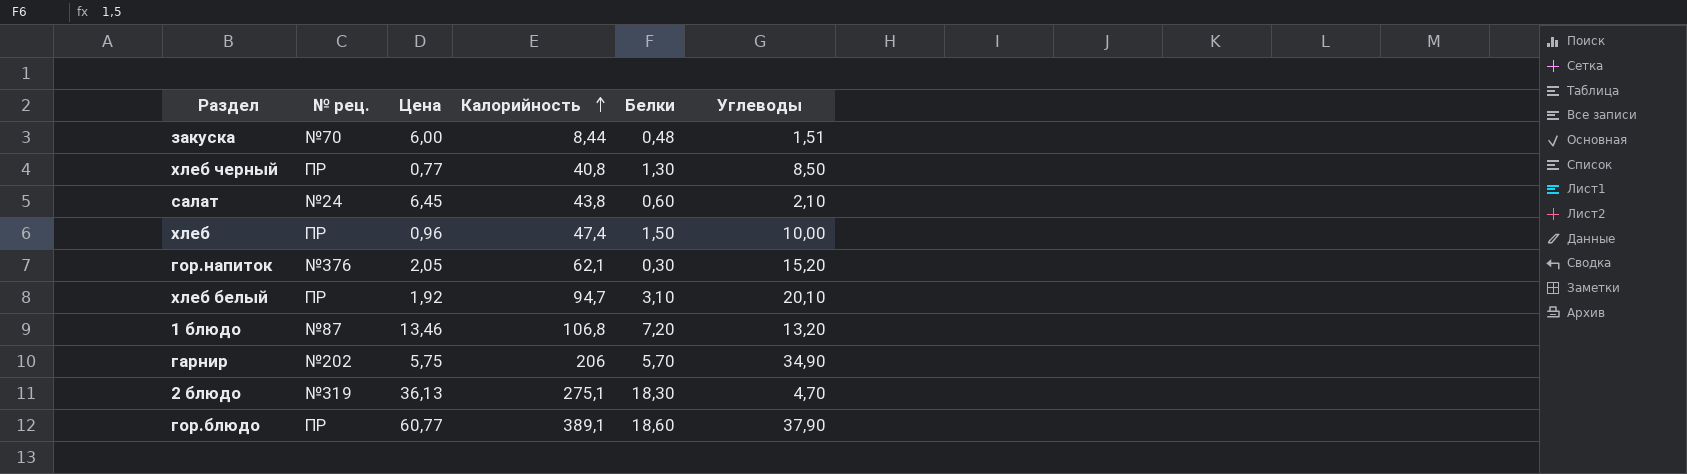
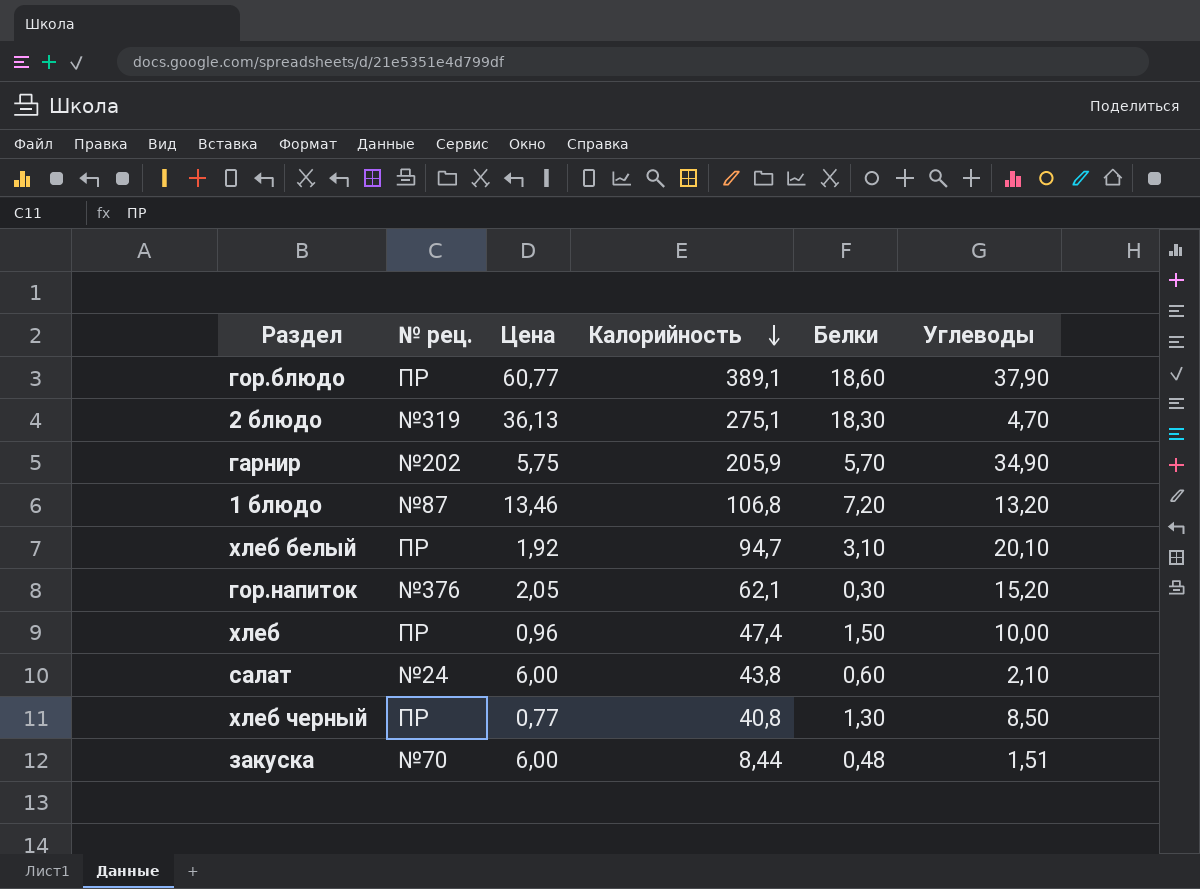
row order: Калорийность ascending -> Калорийность descending
гарнир | Калорийность: 206 -> 205,9
салат | Цена: 6,45 -> 6,00

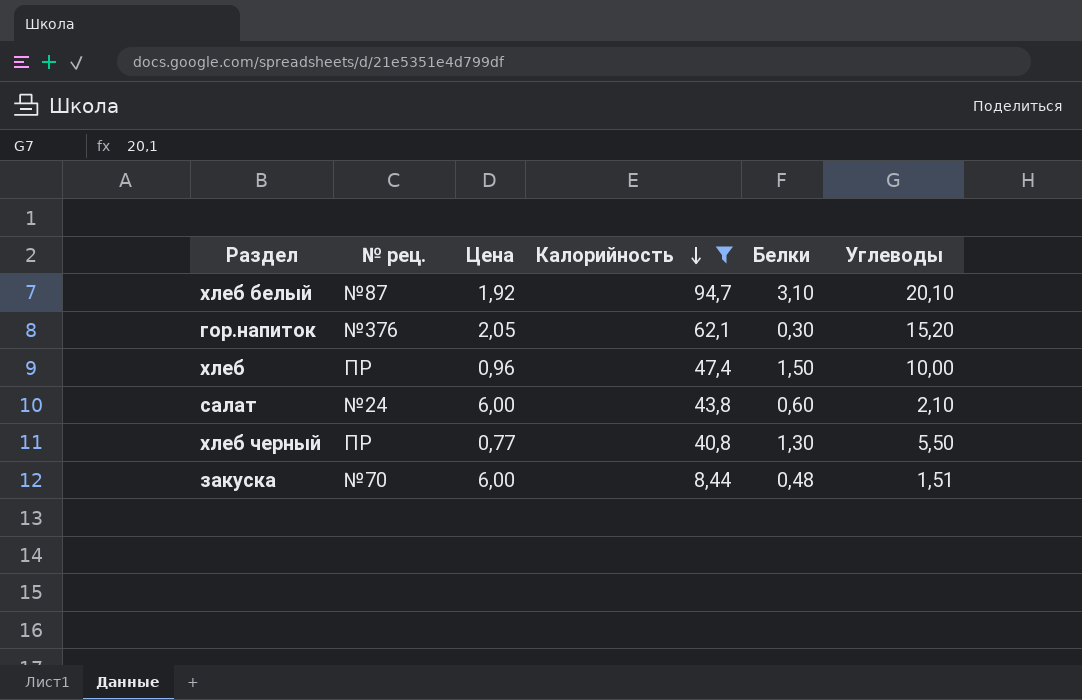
filter: none -> Калорийность <= 94,7
хлеб белый | № рец.: ПР -> №87
хлеб черный | Углеводы: 8,50 -> 5,50

